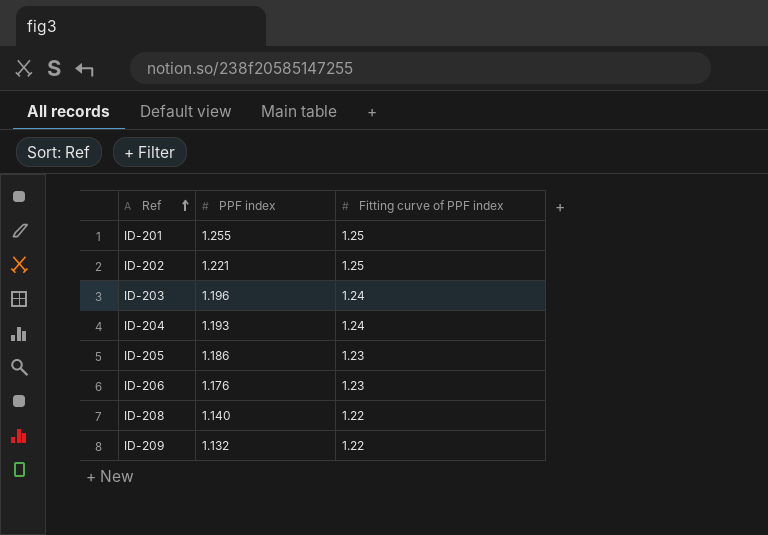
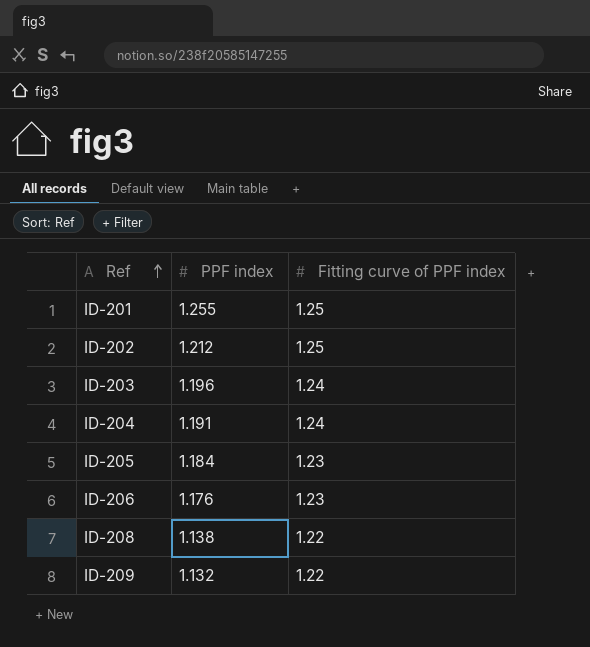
ID-202 | PPF index: 1.221 -> 1.212
ID-204 | PPF index: 1.193 -> 1.191
ID-205 | PPF index: 1.186 -> 1.184
ID-208 | PPF index: 1.140 -> 1.138

